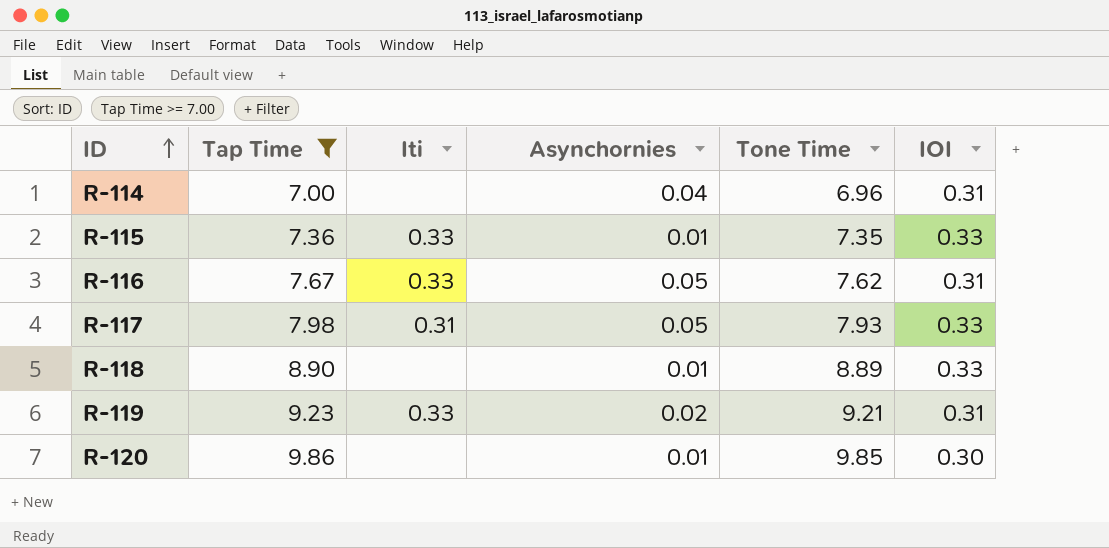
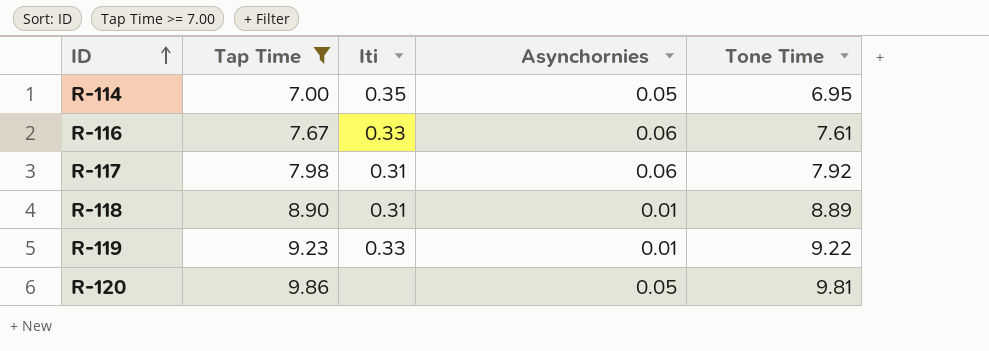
column IOI | position: 6 -> none
row R-115: 7.36 | 0.33 | 0.01 | 7.35 | 0.33 -> none
R-114 | Iti: none -> 0.35
R-114 | Asynchornies: 0.04 -> 0.05
R-114 | Tone Time: 6.96 -> 6.95
R-116 | Asynchornies: 0.05 -> 0.06
R-116 | Tone Time: 7.62 -> 7.61
R-117 | Asynchornies: 0.05 -> 0.06
R-117 | Tone Time: 7.93 -> 7.92
R-118 | Iti: none -> 0.31
R-119 | Asynchornies: 0.02 -> 0.01
R-119 | Tone Time: 9.21 -> 9.22
R-120 | Asynchornies: 0.01 -> 0.05
R-120 | Tone Time: 9.85 -> 9.81

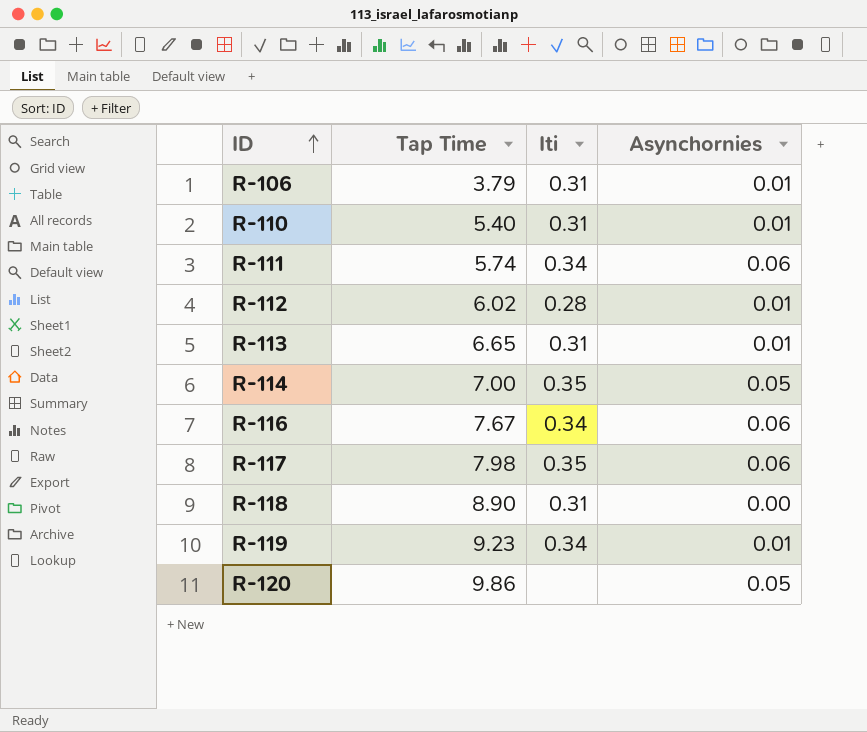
filter: Tap Time >= 7.00 -> none
column Tone Time | formula: [Tap Time] - [Asynchornies] -> none
R-116 | Iti: 0.33 -> 0.34
R-117 | Iti: 0.31 -> 0.35
R-118 | Asynchornies: 0.01 -> 0.00
R-119 | Iti: 0.33 -> 0.34

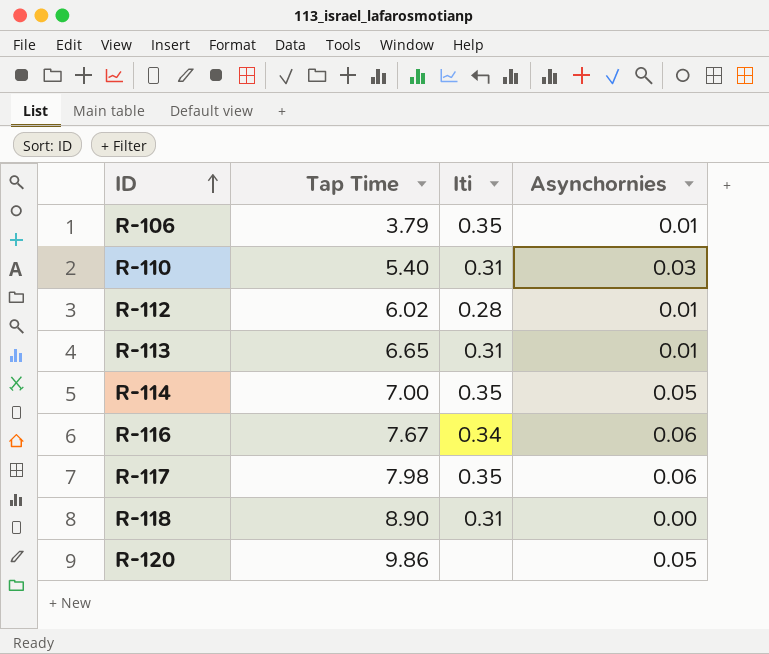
row R-111: 5.74 | 0.34 | 0.06 -> none
row R-119: 9.23 | 0.34 | 0.01 -> none
R-106 | Iti: 0.31 -> 0.35
R-110 | Asynchornies: 0.01 -> 0.03

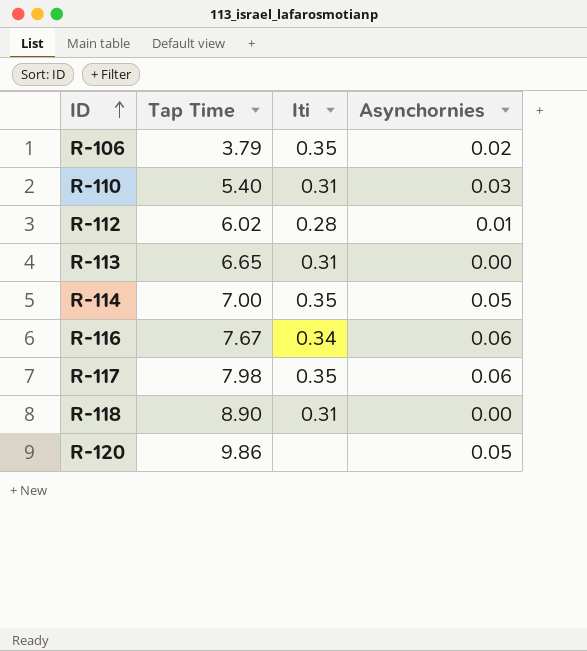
R-106 | Asynchornies: 0.01 -> 0.02
R-113 | Asynchornies: 0.01 -> 0.00

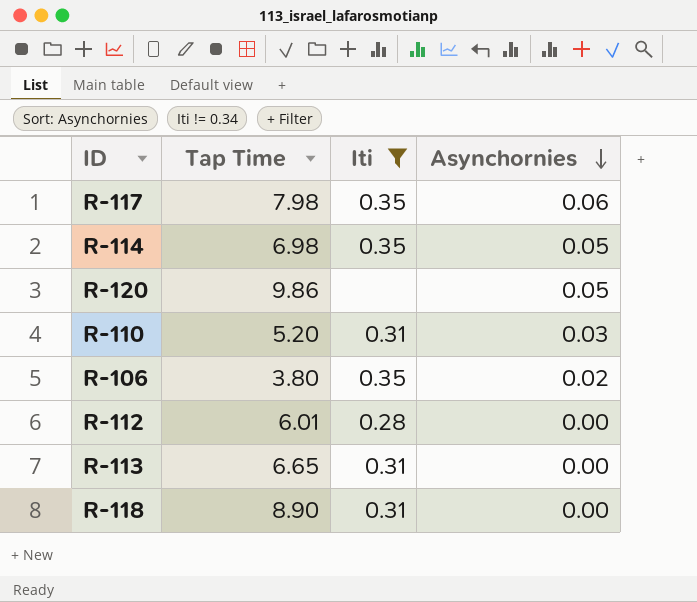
filter: none -> Iti != 0.34
row order: ID ascending -> Asynchornies descending
R-114 | Tap Time: 7.00 -> 6.98
R-110 | Tap Time: 5.40 -> 5.20
R-106 | Tap Time: 3.79 -> 3.80
R-112 | Tap Time: 6.02 -> 6.01
R-112 | Asynchornies: 0.01 -> 0.00

